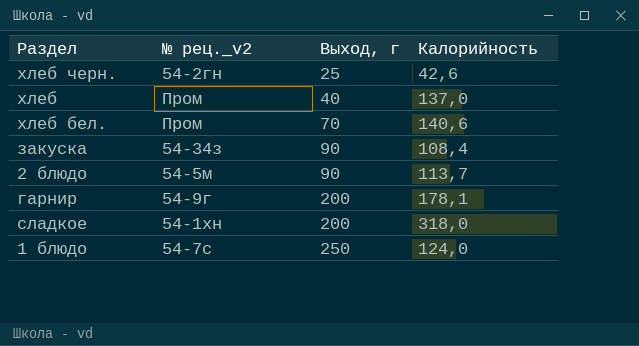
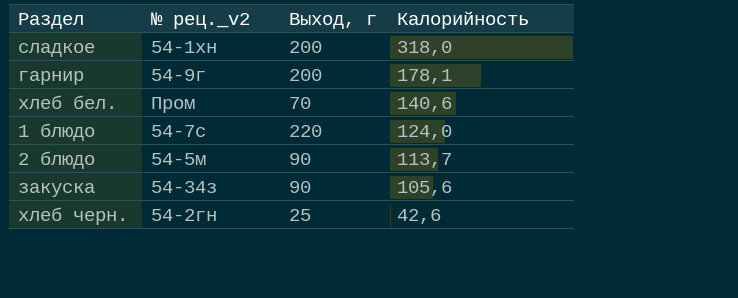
row order: Выход, г ascending -> Калорийность descending
row хлеб: Пром | 40 | 137,0 -> none
1 блюдо | Выход, г: 250 -> 220
закуска | Калорийность: 108,4 -> 105,6

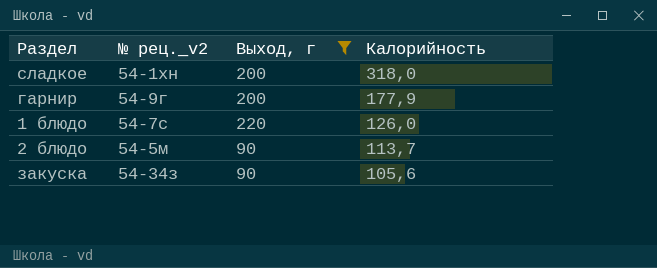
filter: none -> Выход, г >= 90
гарнир | Калорийность: 178,1 -> 177,9
1 блюдо | Калорийность: 124,0 -> 126,0

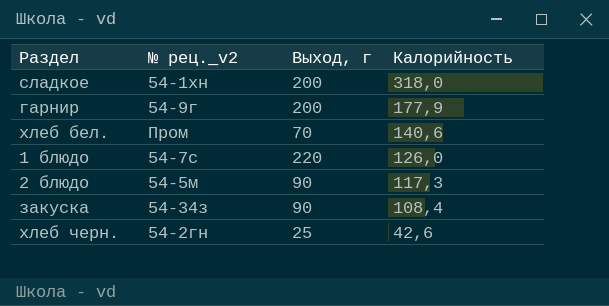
filter: Выход, г >= 90 -> none
2 блюдо | Калорийность: 113,7 -> 117,3
закуска | Калорийность: 105,6 -> 108,4

